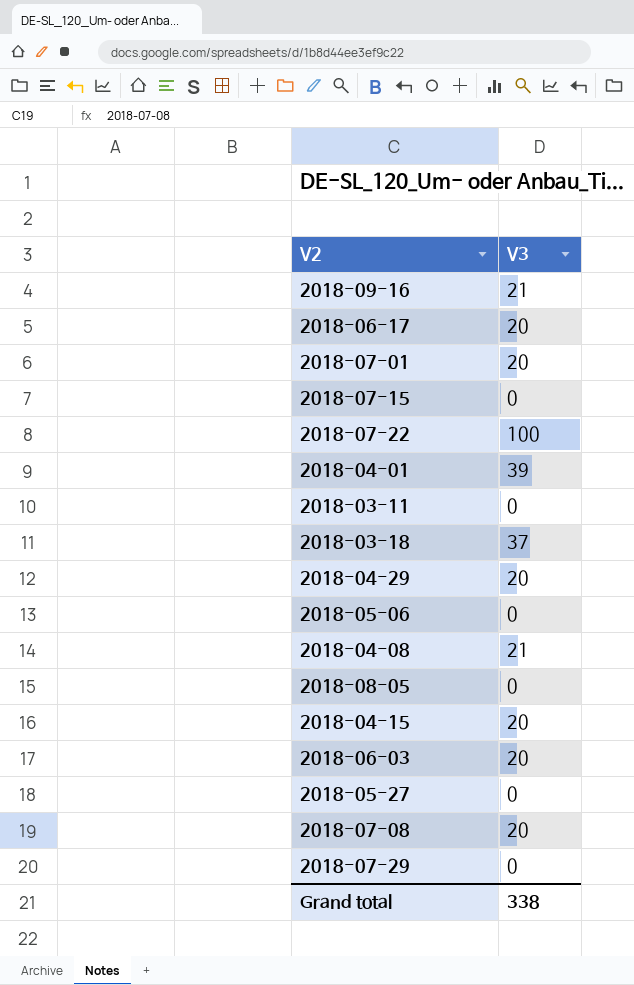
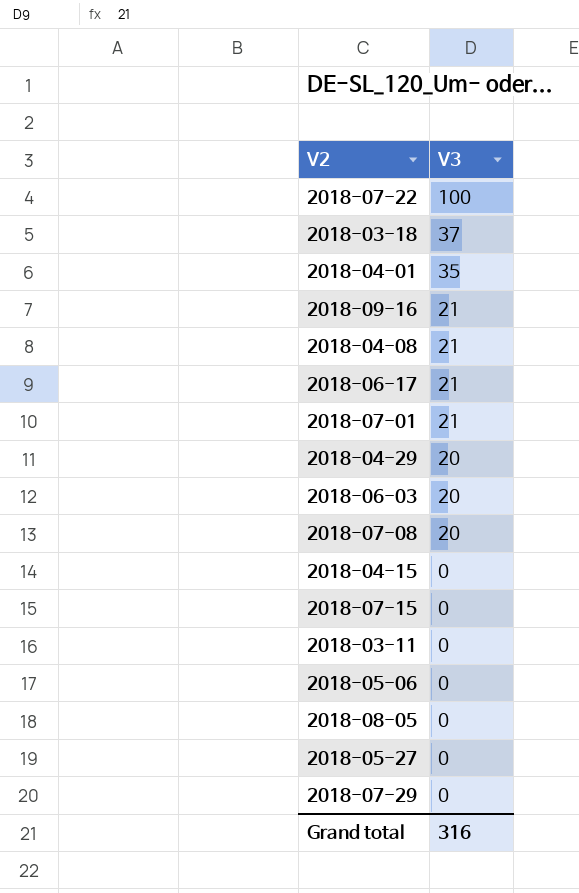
row order: none -> V3 descending
2018-04-01 | V3: 39 -> 35
2018-06-17 | V3: 20 -> 21
2018-07-01 | V3: 20 -> 21
2018-04-15 | V3: 20 -> 0
Grand total | V3: 338 -> 316

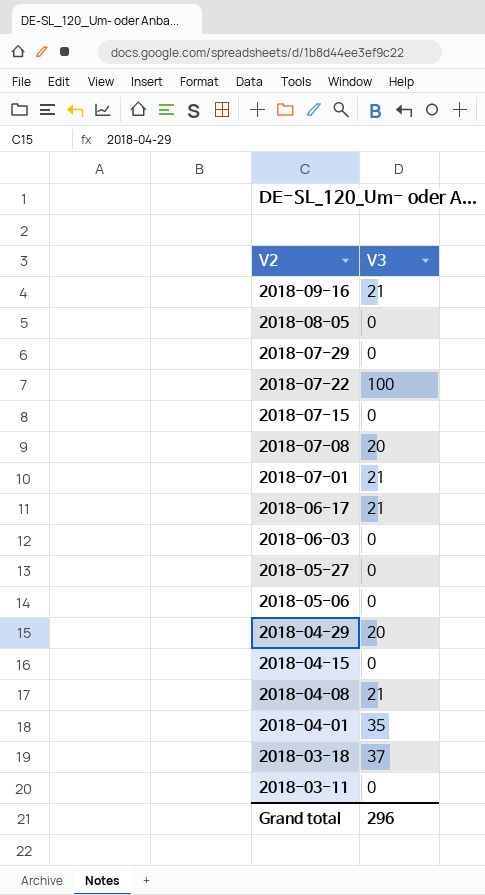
row order: V3 descending -> V2 descending
2018-06-03 | V3: 20 -> 0
Grand total | V3: 316 -> 296

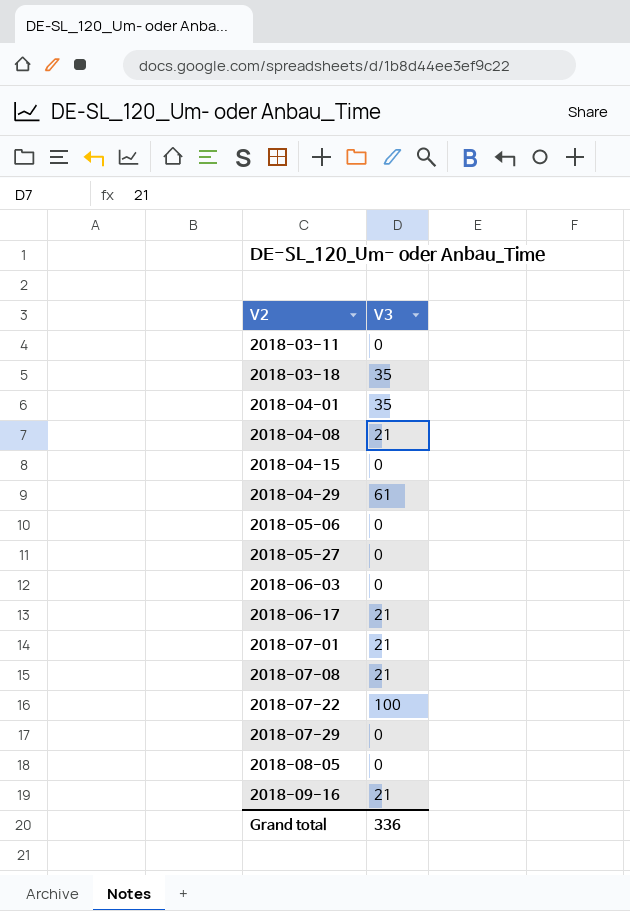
row order: V2 descending -> V2 ascending
row 2018-07-15: 0 -> none
2018-03-18 | V3: 37 -> 35
2018-04-29 | V3: 20 -> 61
2018-07-08 | V3: 20 -> 21
Grand total | V3: 296 -> 336

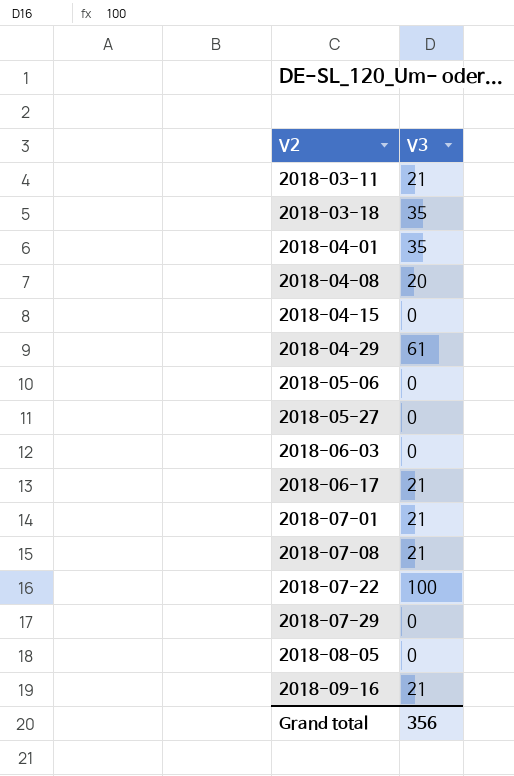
2018-03-11 | V3: 0 -> 21
2018-04-08 | V3: 21 -> 20
Grand total | V3: 336 -> 356

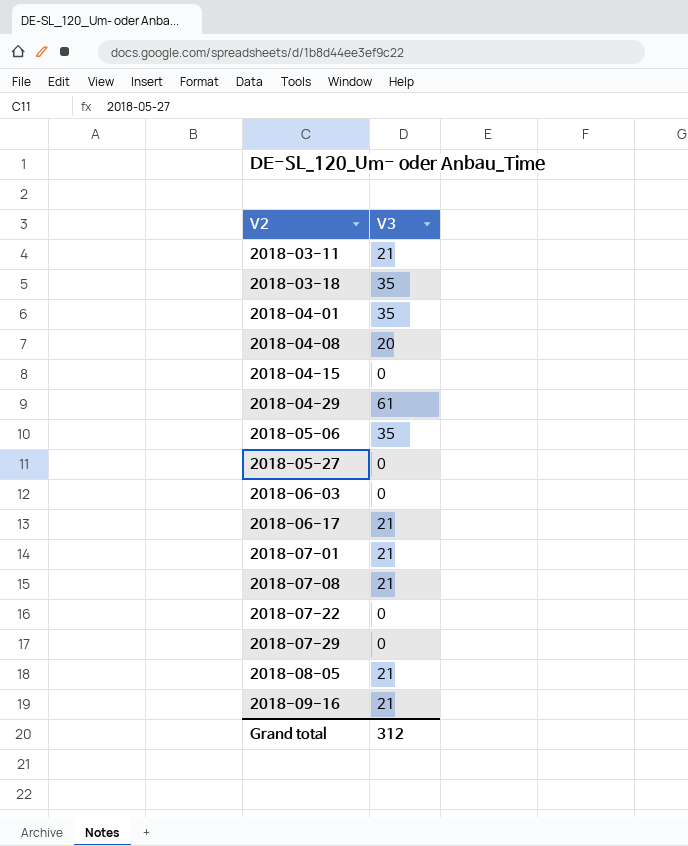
2018-05-06 | V3: 0 -> 35
2018-07-22 | V3: 100 -> 0
2018-08-05 | V3: 0 -> 21
Grand total | V3: 356 -> 312

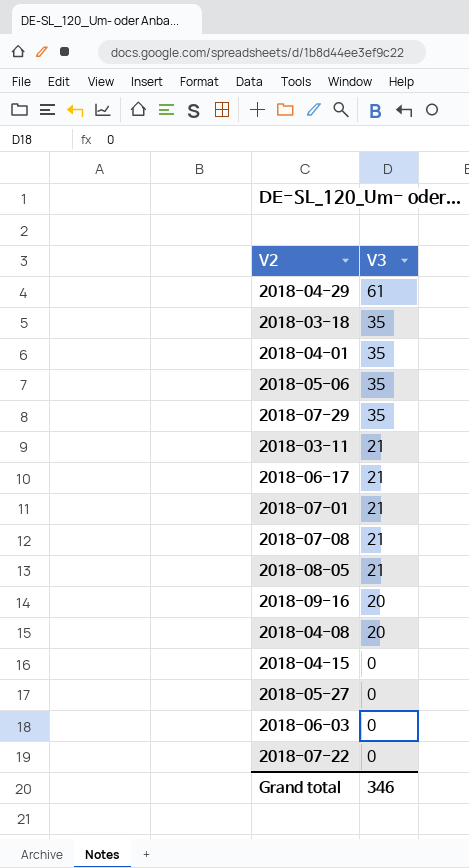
row order: V2 ascending -> V3 descending
2018-07-29 | V3: 0 -> 35
2018-09-16 | V3: 21 -> 20
Grand total | V3: 312 -> 346

